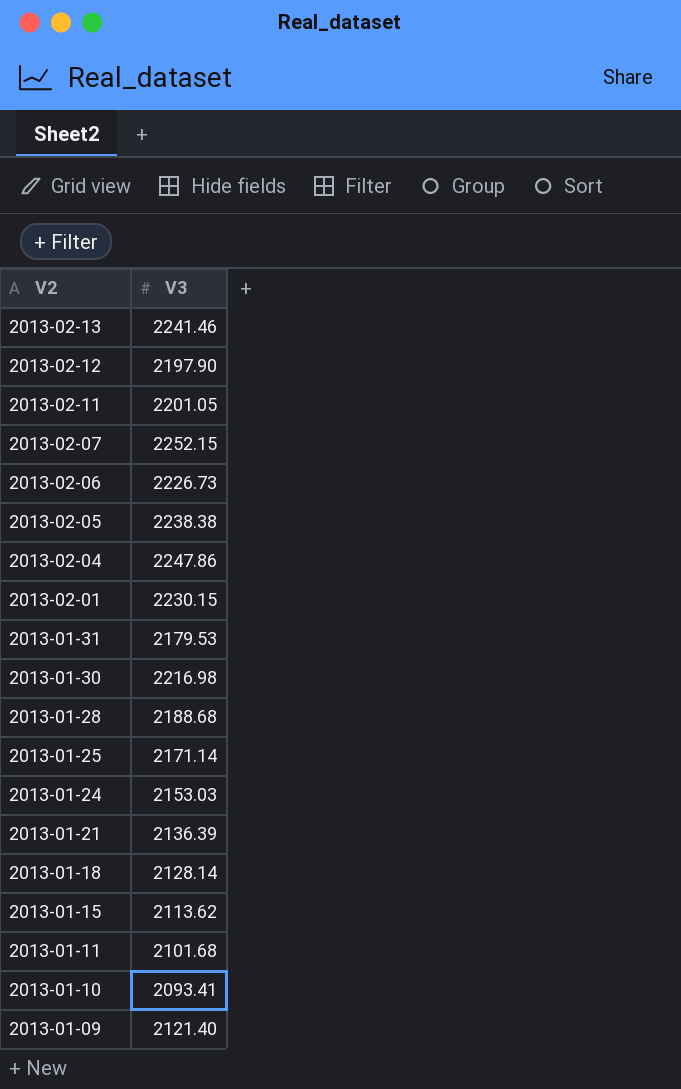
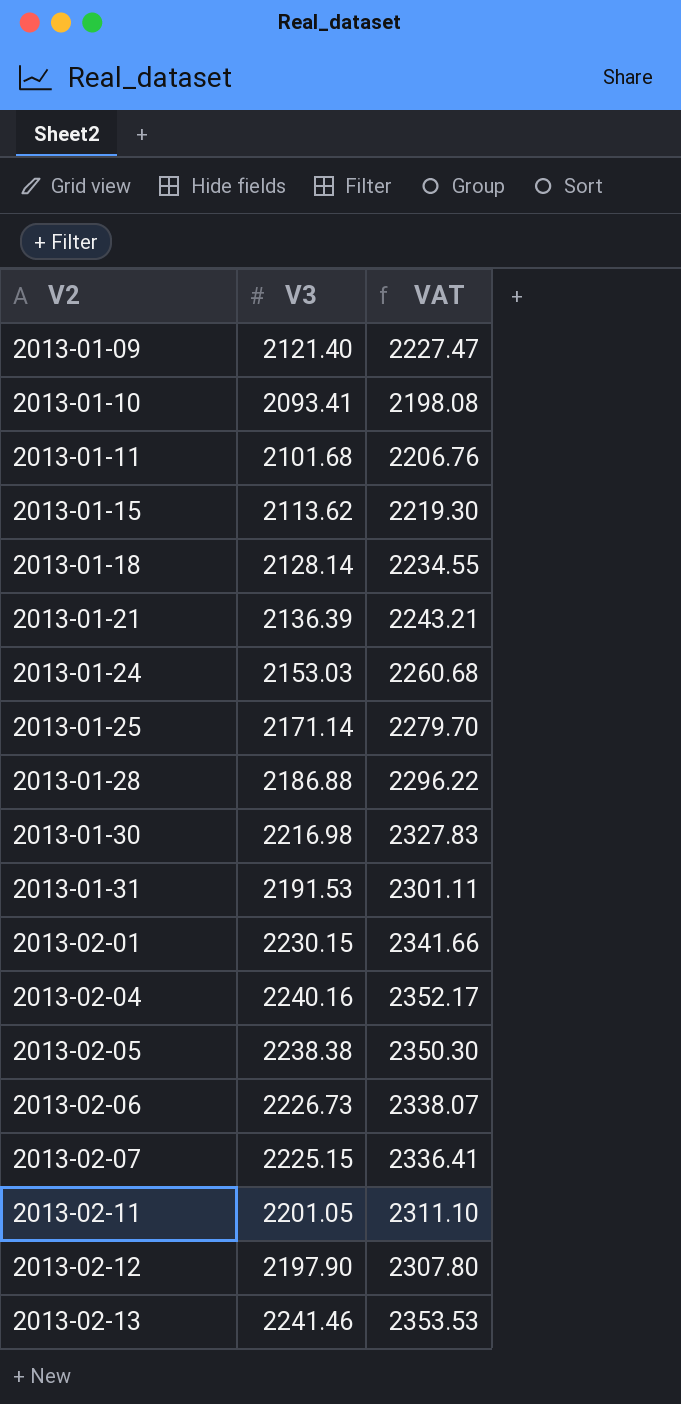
row order: V2 descending -> V2 ascending
column VAT | formula: none -> [V3] * 1.05
2013-01-28 | V3: 2188.68 -> 2186.88
2013-01-31 | V3: 2179.53 -> 2191.53
2013-02-04 | V3: 2247.86 -> 2240.16
2013-02-07 | V3: 2252.15 -> 2225.15

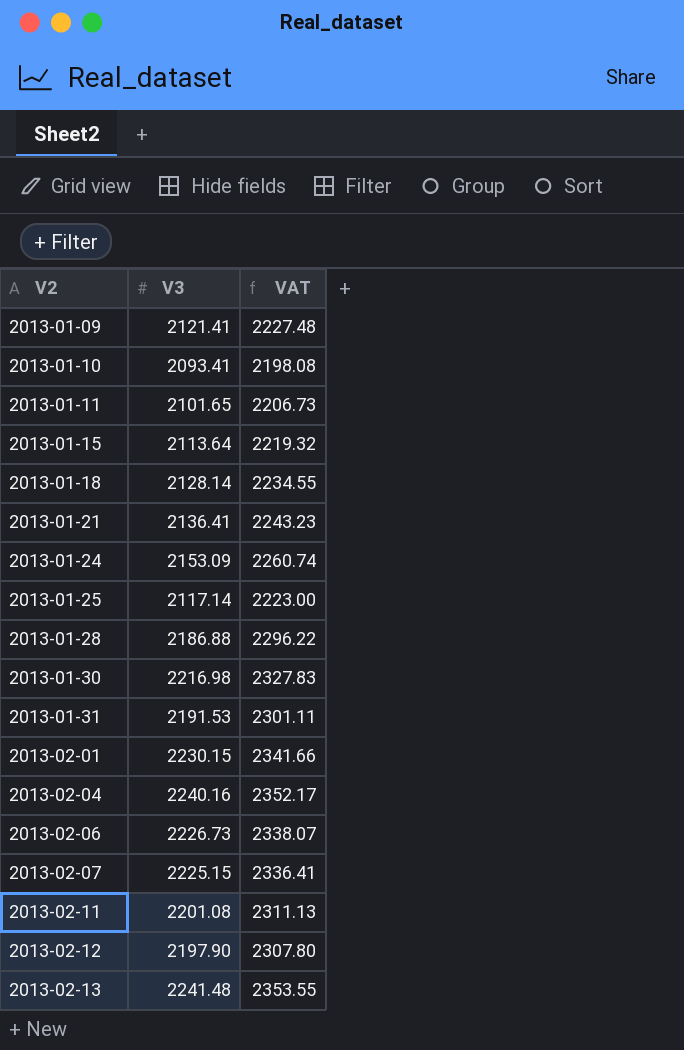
row 2013-02-05: 2238.38 | 2350.30 -> none
2013-01-09 | V3: 2121.40 -> 2121.41
2013-01-09 | VAT: 2227.47 -> 2227.48
2013-01-11 | V3: 2101.68 -> 2101.65
2013-01-11 | VAT: 2206.76 -> 2206.73
2013-01-15 | V3: 2113.62 -> 2113.64
2013-01-15 | VAT: 2219.30 -> 2219.32
2013-01-21 | V3: 2136.39 -> 2136.41
2013-01-21 | VAT: 2243.21 -> 2243.23
2013-01-24 | V3: 2153.03 -> 2153.09
2013-01-24 | VAT: 2260.68 -> 2260.74
2013-01-25 | V3: 2171.14 -> 2117.14
2013-01-25 | VAT: 2279.70 -> 2223.00
2013-02-11 | V3: 2201.05 -> 2201.08
2013-02-11 | VAT: 2311.10 -> 2311.13
2013-02-13 | V3: 2241.46 -> 2241.48
2013-02-13 | VAT: 2353.53 -> 2353.55

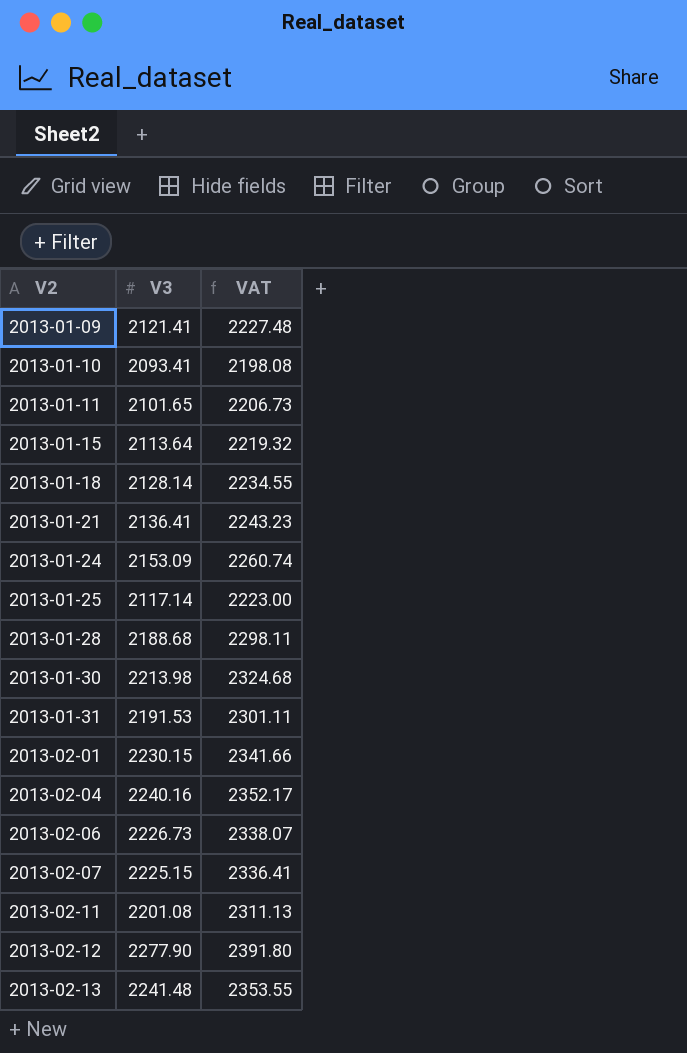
2013-01-28 | V3: 2186.88 -> 2188.68
2013-01-28 | VAT: 2296.22 -> 2298.11
2013-01-30 | V3: 2216.98 -> 2213.98
2013-01-30 | VAT: 2327.83 -> 2324.68
2013-02-12 | V3: 2197.90 -> 2277.90
2013-02-12 | VAT: 2307.80 -> 2391.80

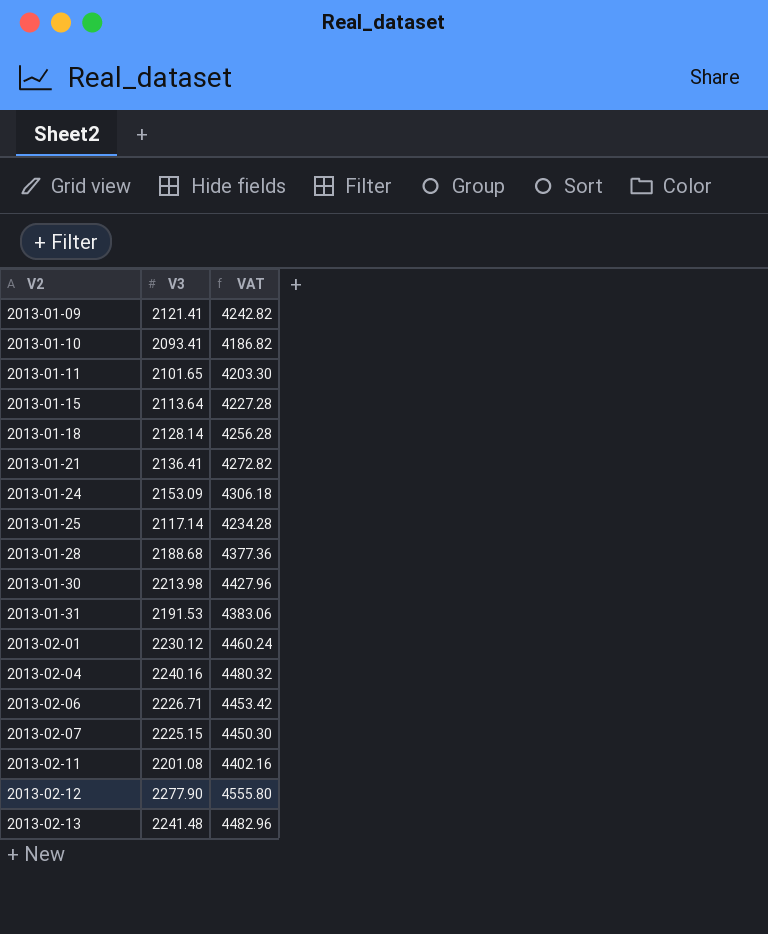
column VAT | formula: [V3] * 1.05 -> [V3] * 2
2013-02-01 | V3: 2230.15 -> 2230.12
2013-02-06 | V3: 2226.73 -> 2226.71

